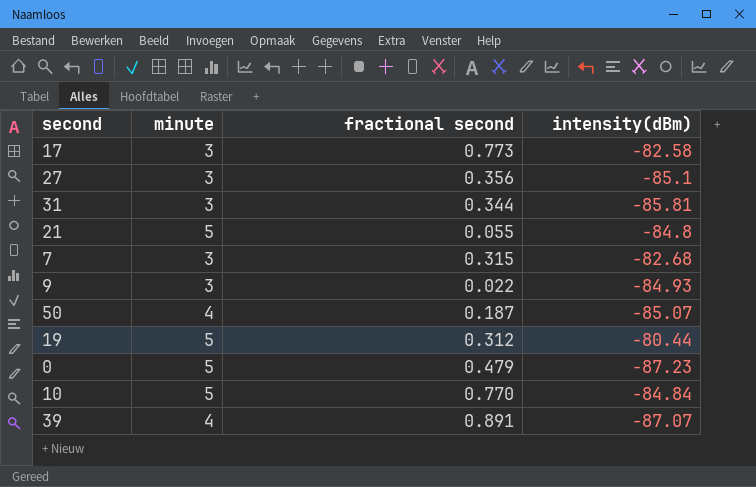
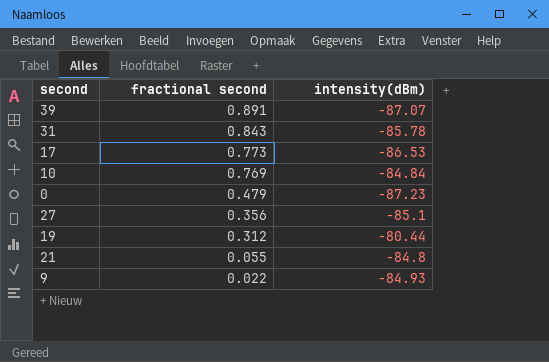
row order: none -> fractional second descending
column minute | position: 2 -> none
row 7: 3 | 0.315 | -82.68 -> none
row 50: 4 | 0.187 | -85.07 -> none
31 | fractional second: 0.344 -> 0.843
31 | intensity(dBm): -85.81 -> -85.78
17 | intensity(dBm): -82.58 -> -86.53
10 | fractional second: 0.770 -> 0.769

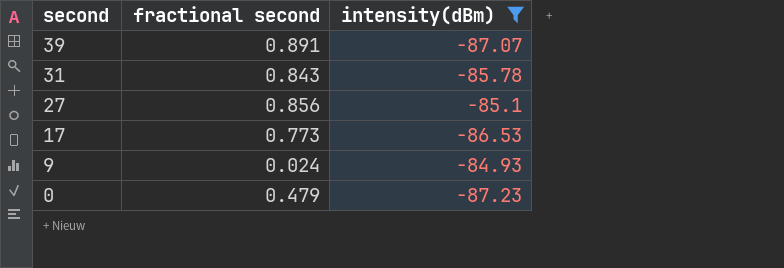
filter: none -> intensity(dBm) <= -84.93
row order: fractional second descending -> second descending
27 | fractional second: 0.356 -> 0.856
9 | fractional second: 0.022 -> 0.024

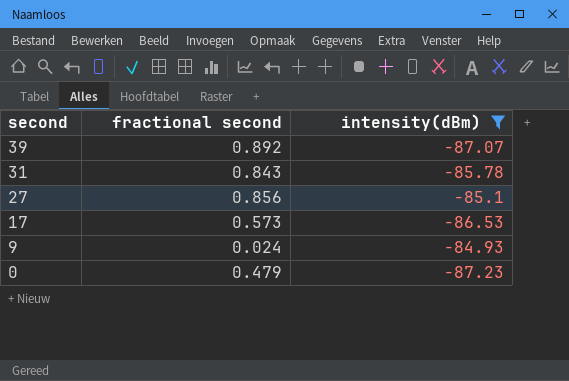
39 | fractional second: 0.891 -> 0.892
17 | fractional second: 0.773 -> 0.573

